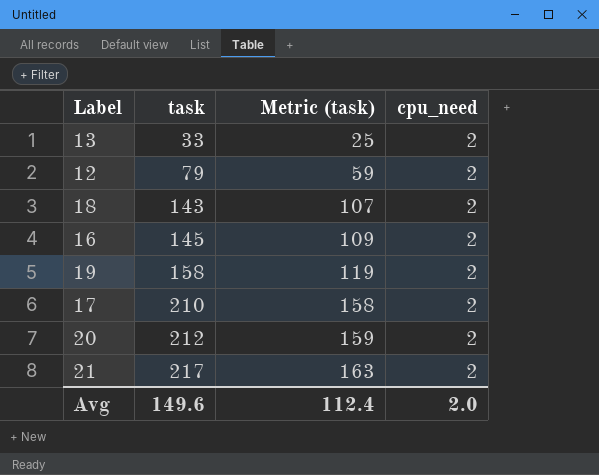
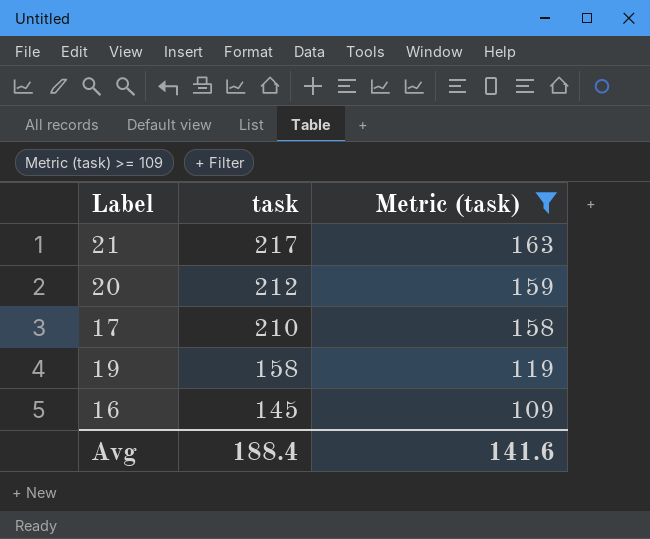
filter: none -> Metric (task) >= 109
row order: task ascending -> task descending
column cpu_need | position: 4 -> none
Avg | task: 149.6 -> 188.4
Avg | Metric (task): 112.4 -> 141.6

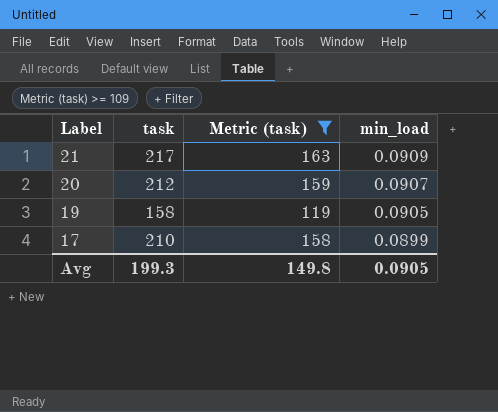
row order: task descending -> Label descending
column min_load | position: none -> 4
row 16: 145 | 109 -> none
Avg | task: 188.4 -> 199.3
Avg | Metric (task): 141.6 -> 149.8

